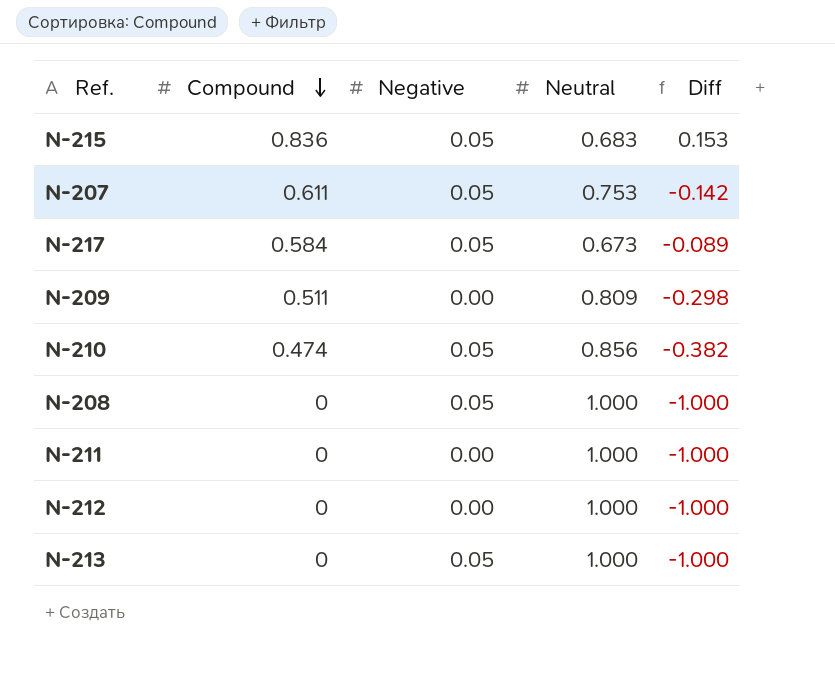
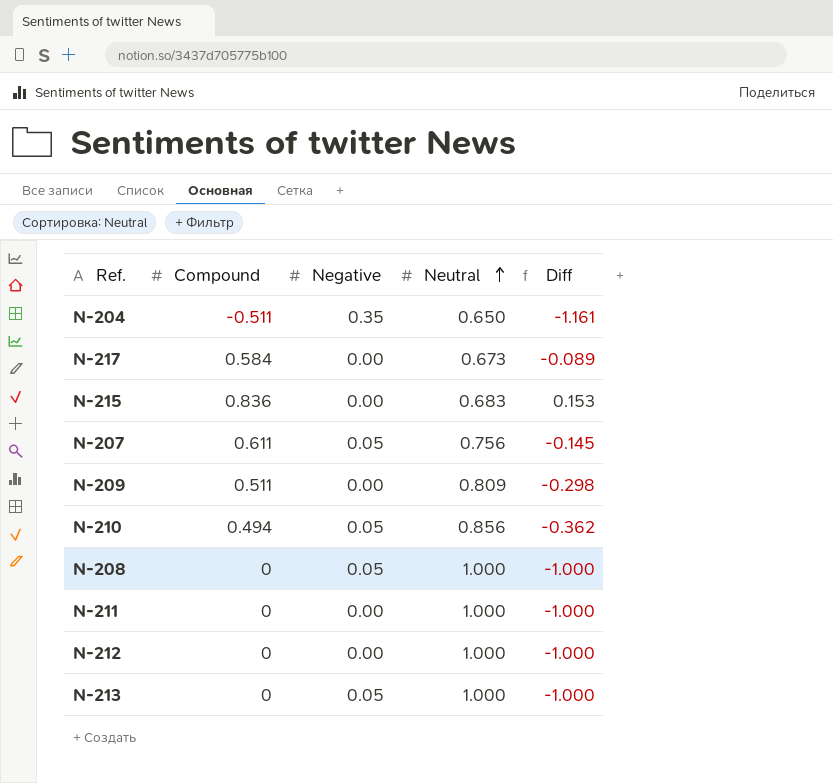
row order: Compound descending -> Neutral ascending
row N-204: none -> -0.511 | 0.35 | 0.650 | -1.161
N-217 | Negative: 0.05 -> 0.00
N-215 | Negative: 0.05 -> 0.00
N-207 | Neutral: 0.753 -> 0.756
N-207 | Diff: -0.142 -> -0.145
N-210 | Compound: 0.474 -> 0.494
N-210 | Diff: -0.382 -> -0.362

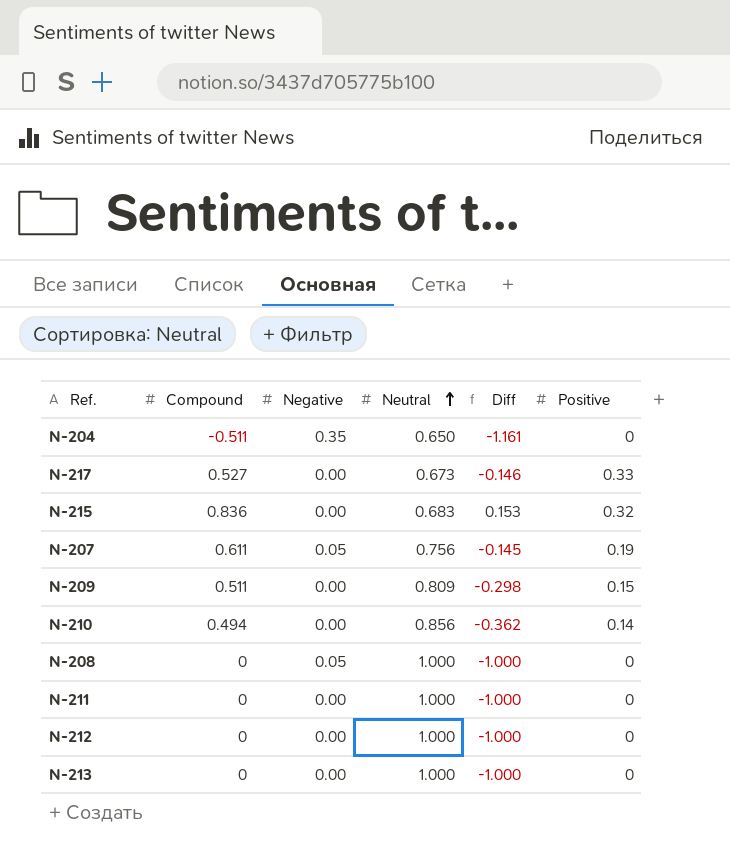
column Positive | position: none -> 6
N-217 | Compound: 0.584 -> 0.527
N-217 | Diff: -0.089 -> -0.146
N-210 | Negative: 0.05 -> 0.00
N-213 | Negative: 0.05 -> 0.00

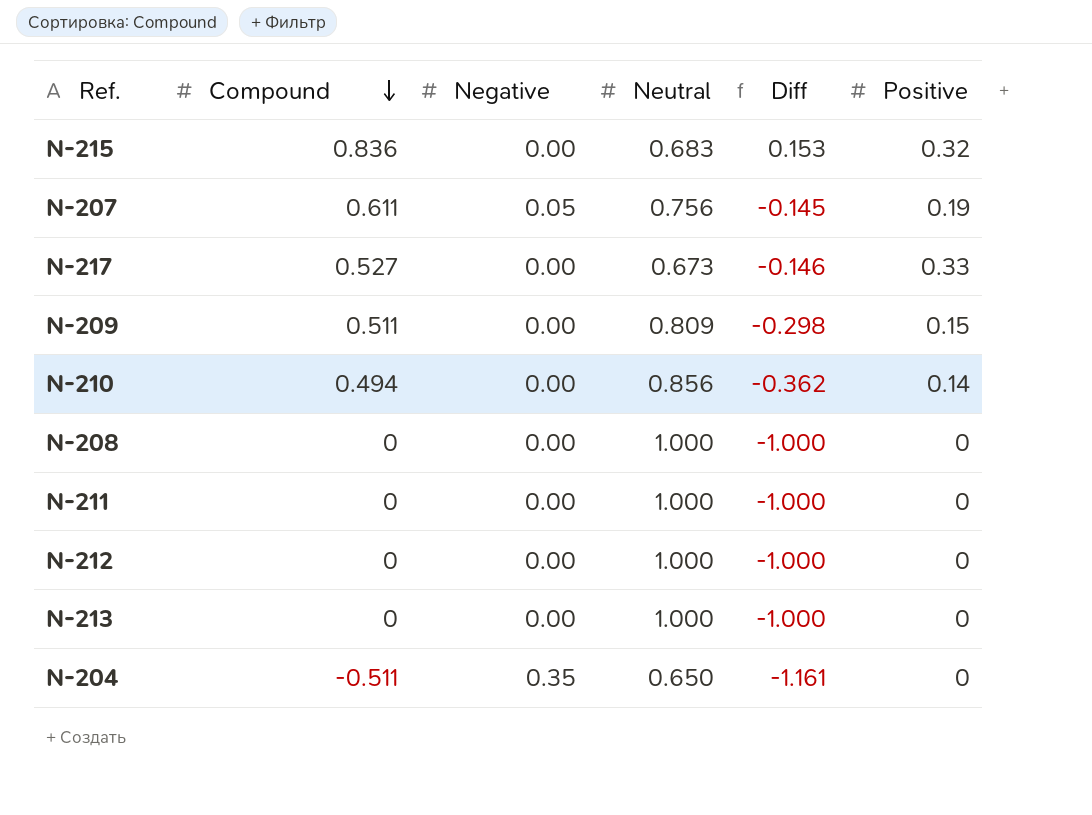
row order: Neutral ascending -> Compound descending
N-208 | Negative: 0.05 -> 0.00

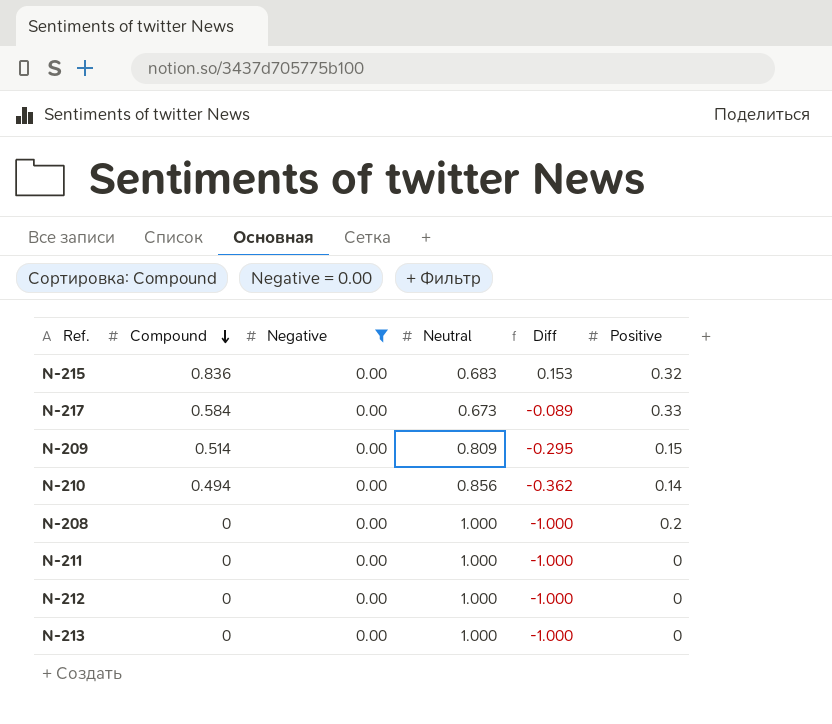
filter: none -> Negative = 0.00
N-217 | Compound: 0.527 -> 0.584
N-217 | Diff: -0.146 -> -0.089
N-209 | Compound: 0.511 -> 0.514
N-209 | Diff: -0.298 -> -0.295
N-208 | Positive: 0 -> 0.2

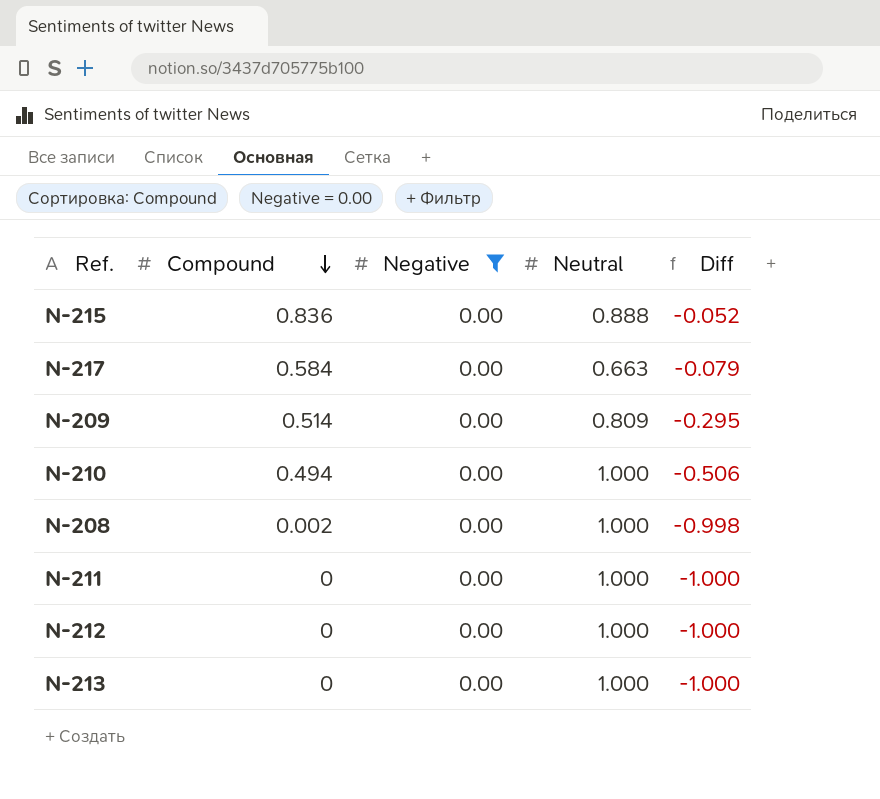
column Positive | position: 6 -> none
N-215 | Neutral: 0.683 -> 0.888
N-215 | Diff: 0.153 -> -0.052
N-217 | Neutral: 0.673 -> 0.663
N-217 | Diff: -0.089 -> -0.079
N-210 | Neutral: 0.856 -> 1.000
N-210 | Diff: -0.362 -> -0.506
N-208 | Compound: 0 -> 0.002
N-208 | Diff: -1.000 -> -0.998

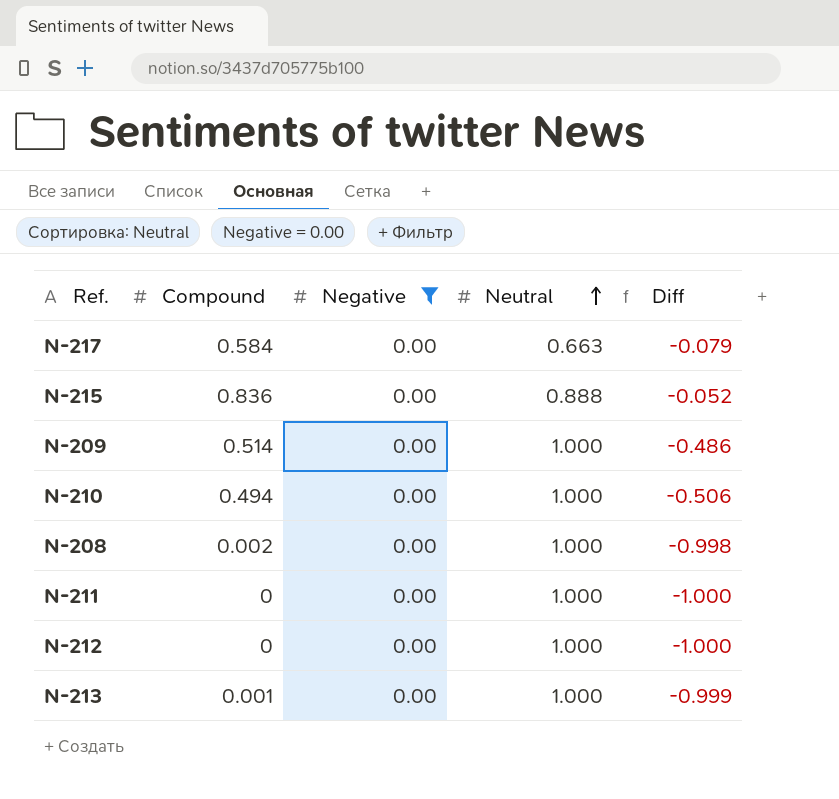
row order: Compound descending -> Neutral ascending
N-209 | Neutral: 0.809 -> 1.000
N-209 | Diff: -0.295 -> -0.486
N-213 | Compound: 0 -> 0.001
N-213 | Diff: -1.000 -> -0.999

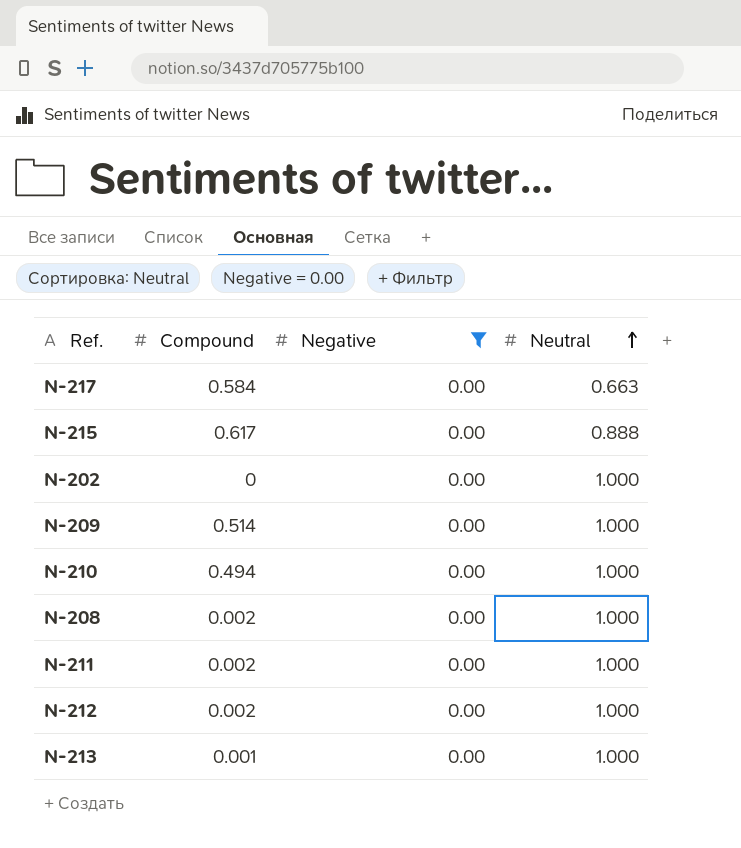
column Diff | formula: [Compound] - [Neutral] -> none
N-215 | Compound: 0.836 -> 0.617
row N-202: none -> 0 | 0.00 | 1.000
N-211 | Compound: 0 -> 0.002
N-212 | Compound: 0 -> 0.002

